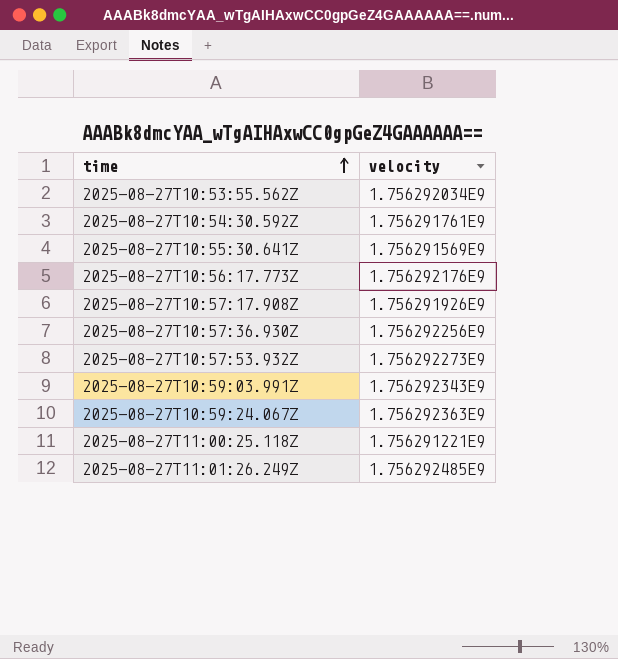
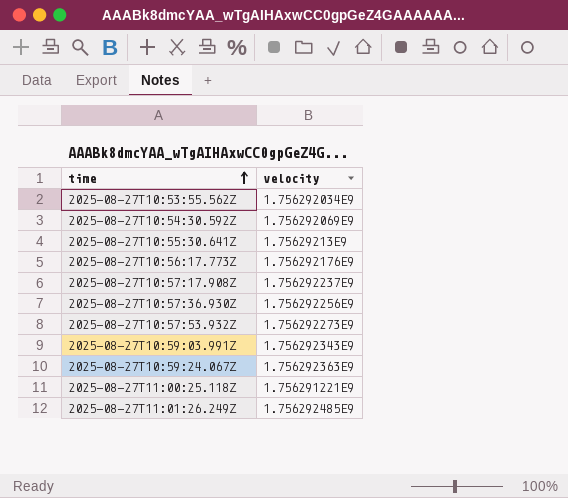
2025-08-27T10:54:30.592Z | velocity: 1.756291761E9 -> 1.756292069E9
2025-08-27T10:55:30.641Z | velocity: 1.756291569E9 -> 1.75629213E9
2025-08-27T10:57:17.908Z | velocity: 1.756291926E9 -> 1.756292237E9

